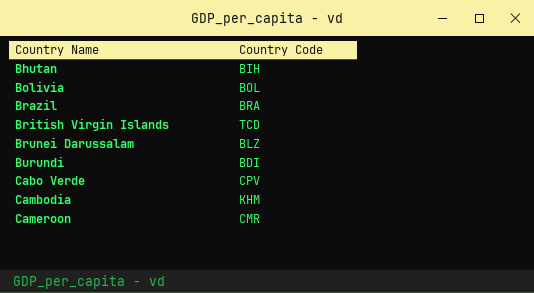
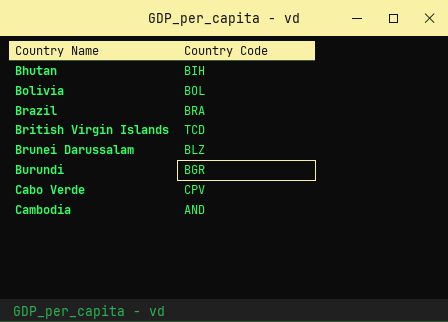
row Cameroon: CMR -> none
Burundi | Country Code: BDI -> BGR
Cambodia | Country Code: KHM -> AND

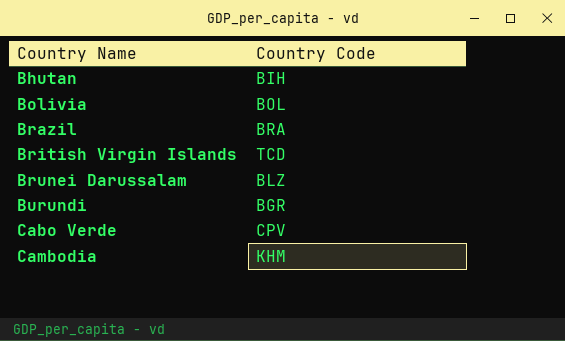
Cambodia | Country Code: AND -> KHM

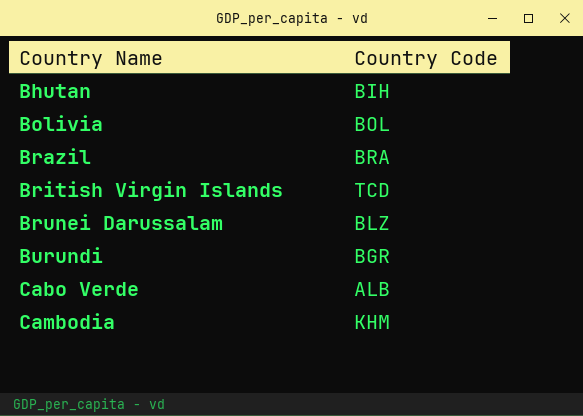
Cabo Verde | Country Code: CPV -> ALB

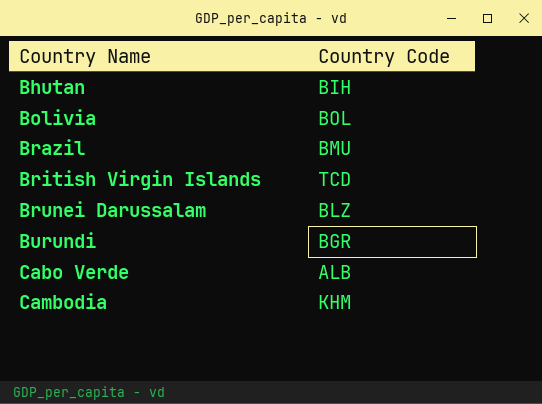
Brazil | Country Code: BRA -> BMU

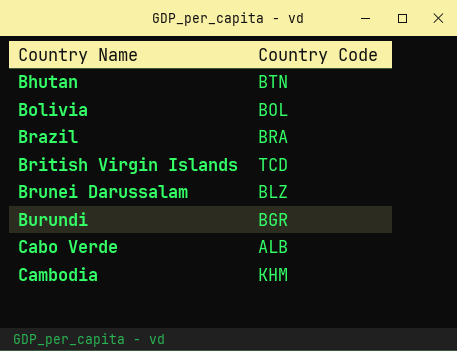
Bhutan | Country Code: BIH -> BTN
Brazil | Country Code: BMU -> BRA

